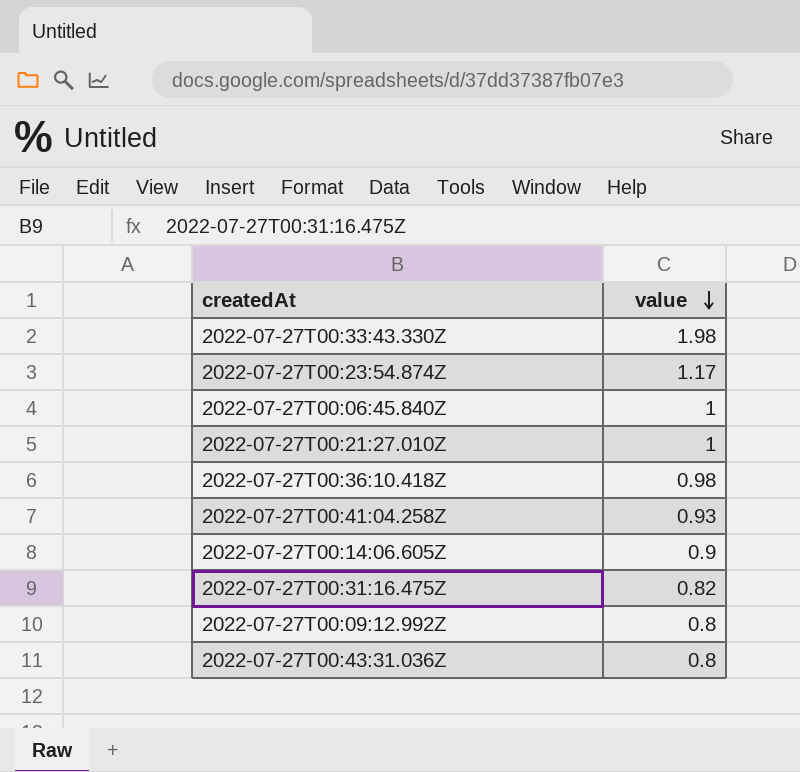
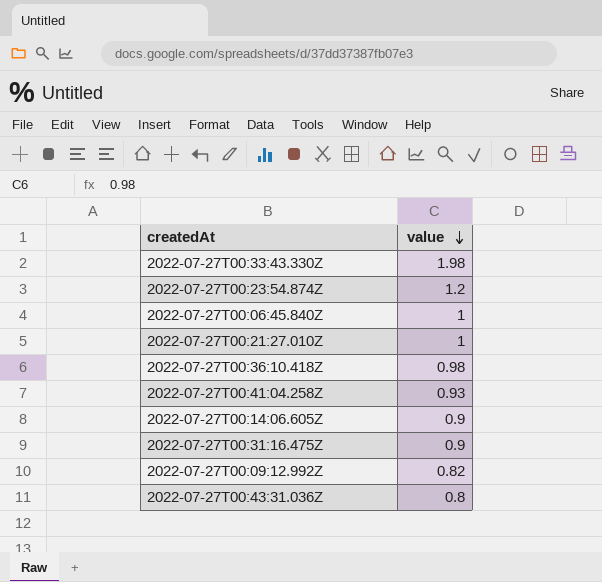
2022-07-27T00:23:54.874Z | value: 1.17 -> 1.2
2022-07-27T00:31:16.475Z | value: 0.82 -> 0.9
2022-07-27T00:09:12.992Z | value: 0.8 -> 0.82

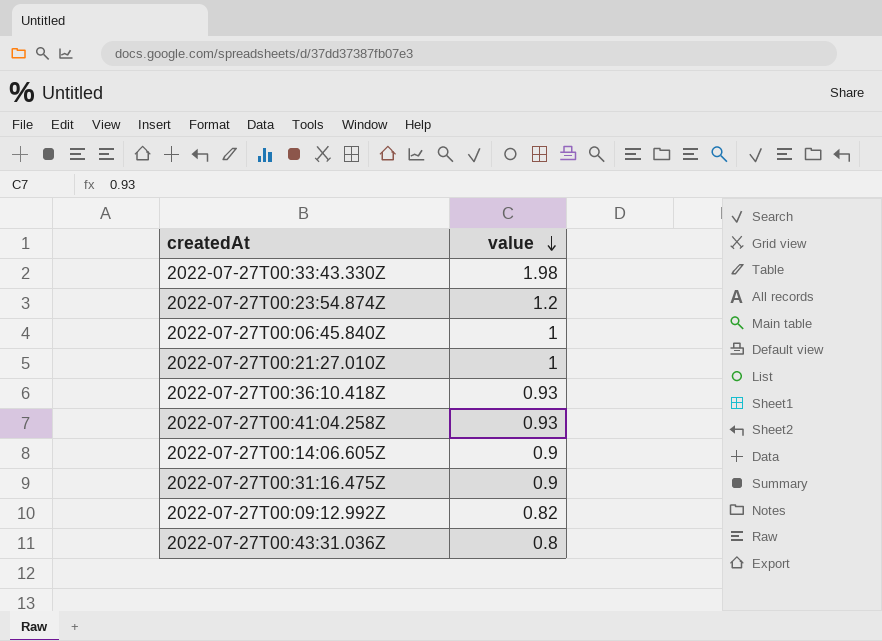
2022-07-27T00:36:10.418Z | value: 0.98 -> 0.93

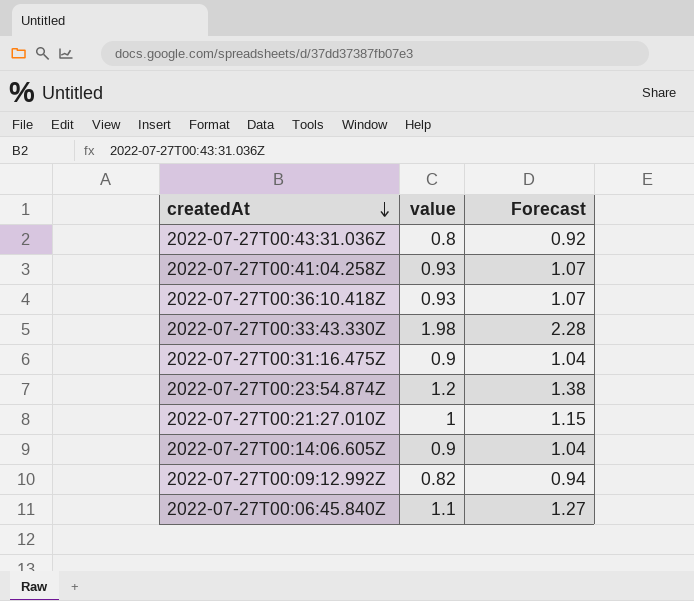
row order: value descending -> createdAt descending
column Forecast | formula: none -> [value] * 1.15
2022-07-27T00:06:45.840Z | value: 1 -> 1.1

